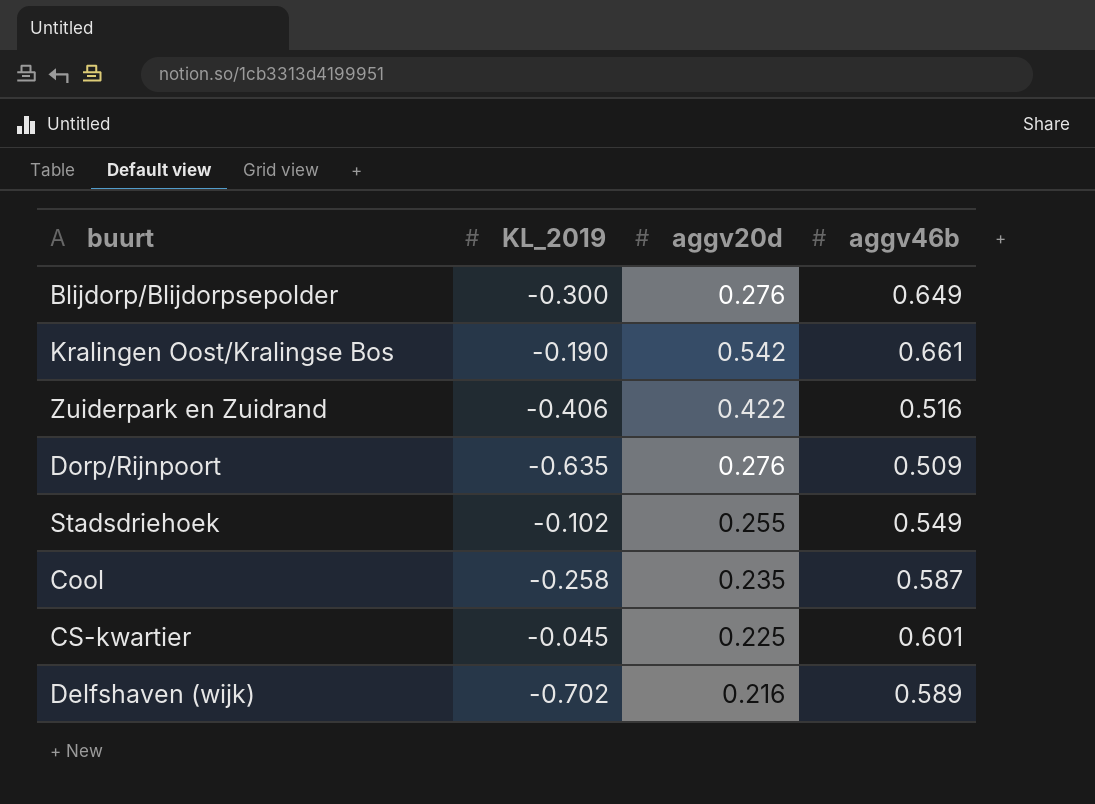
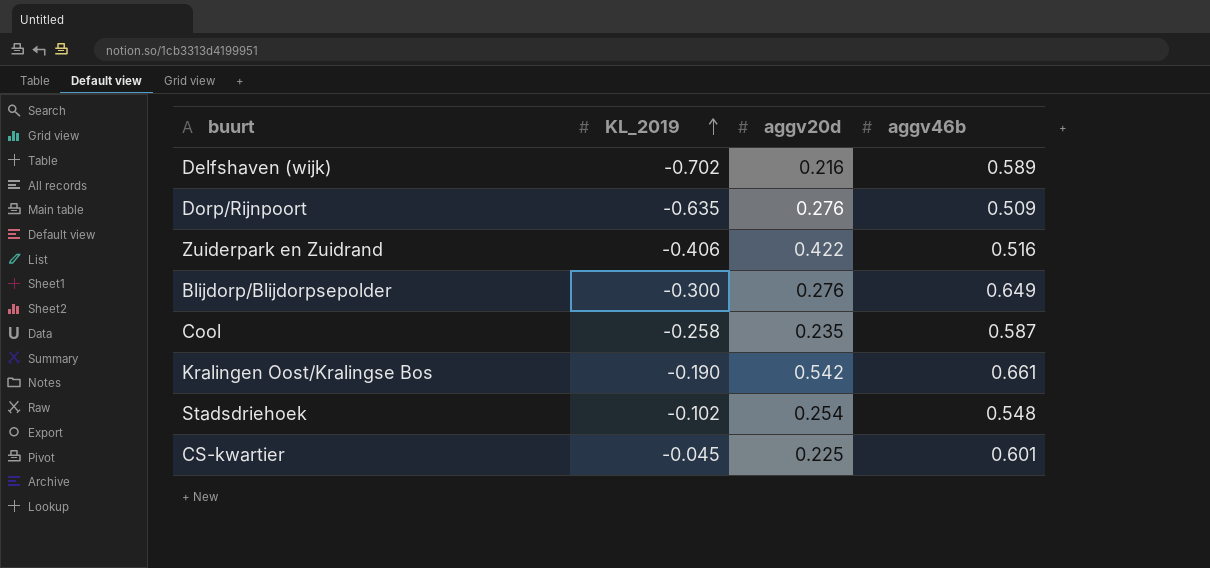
row order: none -> KL_2019 ascending
Stadsdriehoek | aggv20d: 0.255 -> 0.254
Stadsdriehoek | aggv46b: 0.549 -> 0.548

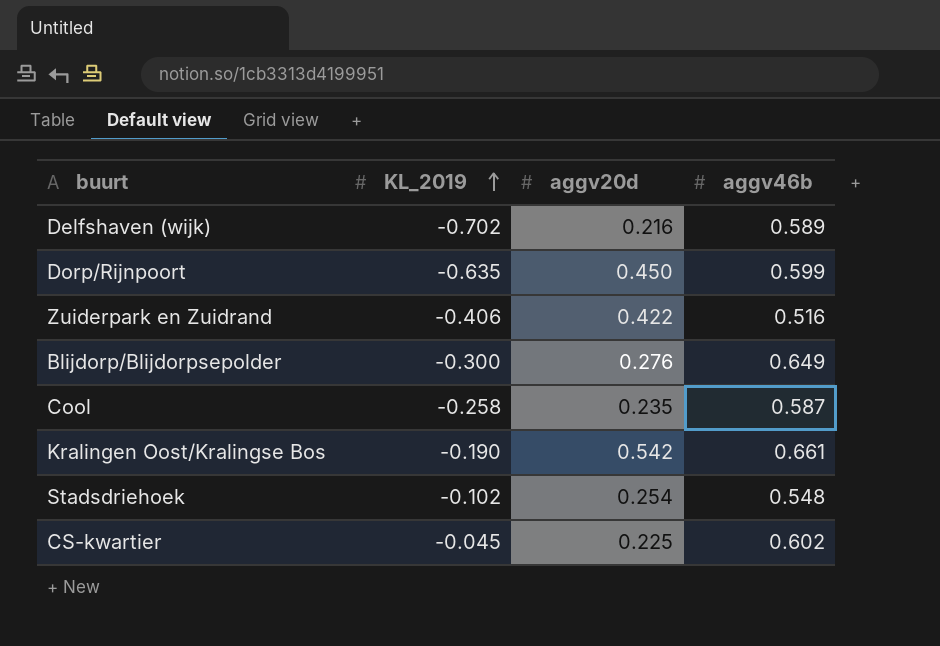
Dorp/Rijnpoort | aggv20d: 0.276 -> 0.450
Dorp/Rijnpoort | aggv46b: 0.509 -> 0.599
CS-kwartier | aggv46b: 0.601 -> 0.602

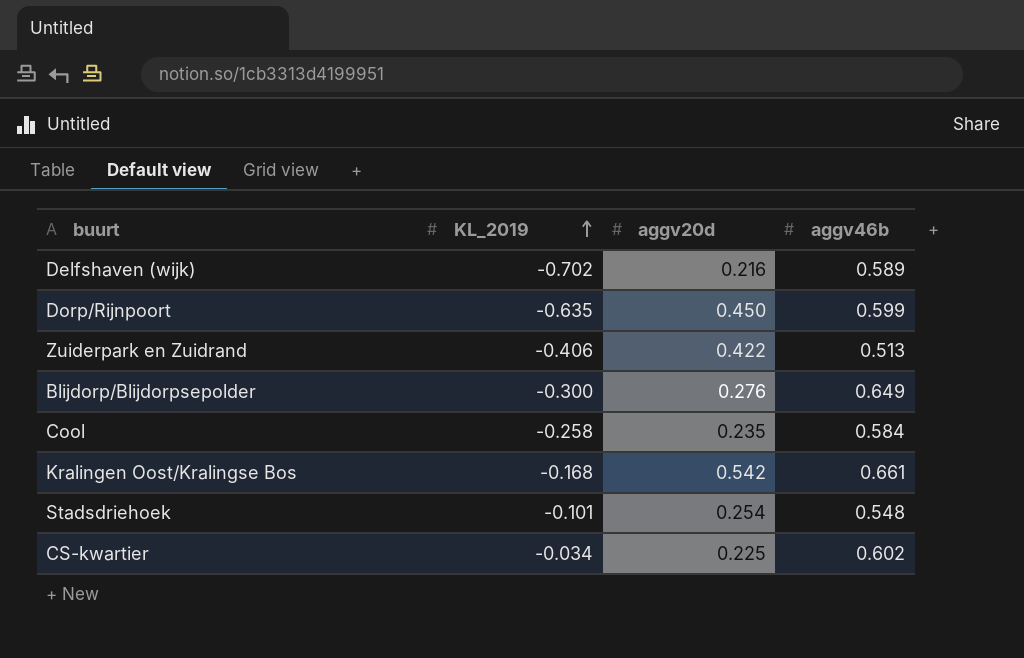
Zuiderpark en Zuidrand | aggv46b: 0.516 -> 0.513
Cool | aggv46b: 0.587 -> 0.584
Kralingen Oost/Kralingse Bos | KL_2019: -0.190 -> -0.168
Stadsdriehoek | KL_2019: -0.102 -> -0.101
CS-kwartier | KL_2019: -0.045 -> -0.034

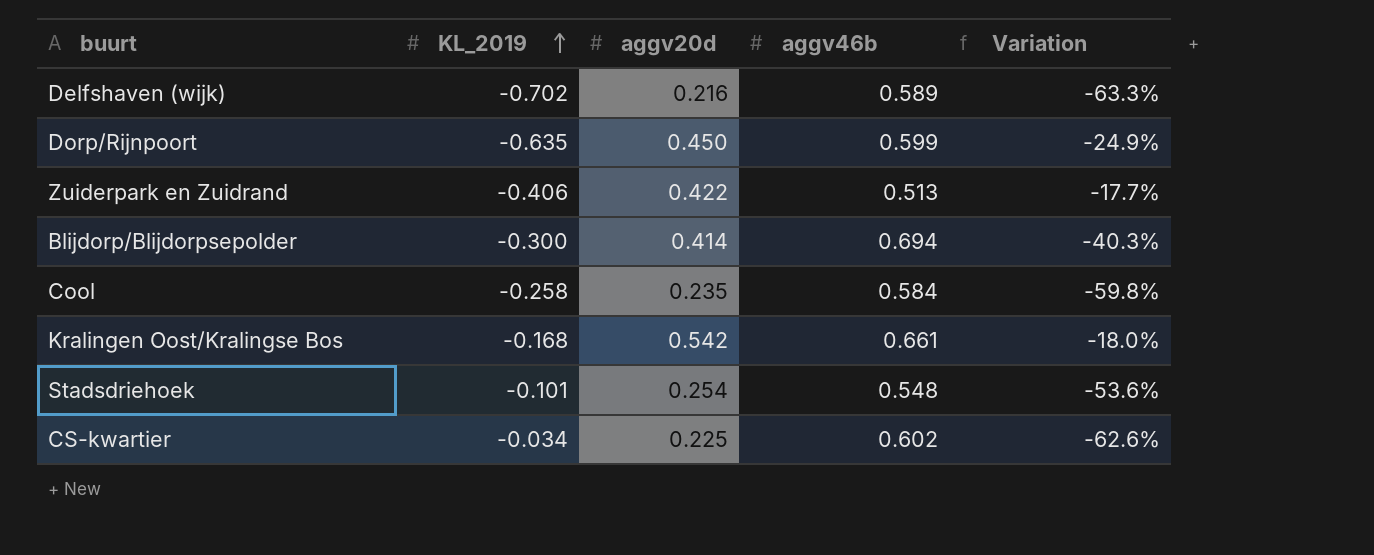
column Variation | formula: none -> ([aggv20d] - [aggv46b]) / [aggv46b]
Blijdorp/Blijdorpsepolder | aggv20d: 0.276 -> 0.414
Blijdorp/Blijdorpsepolder | aggv46b: 0.649 -> 0.694

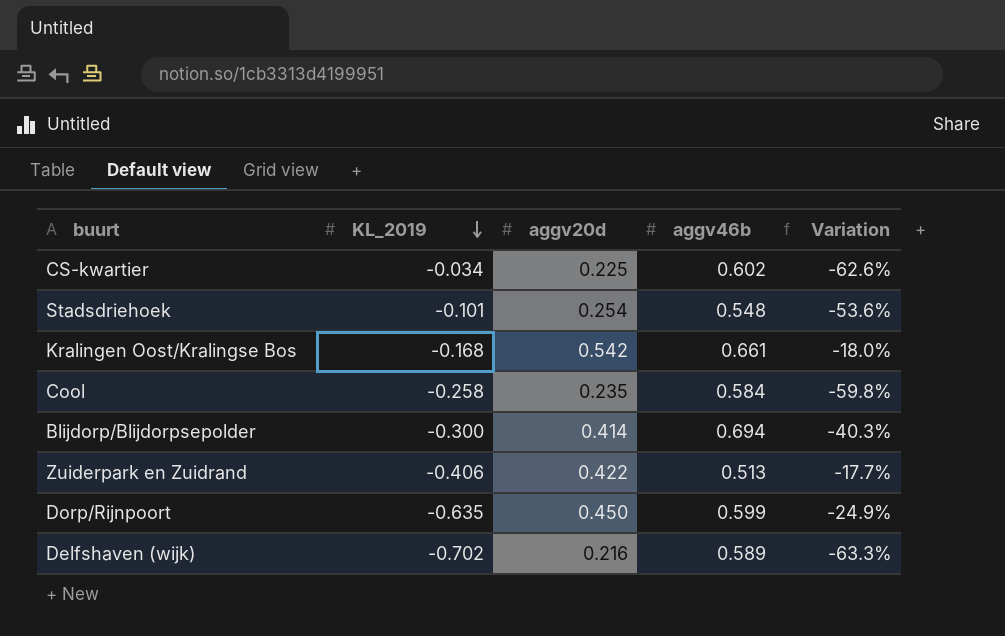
row order: KL_2019 ascending -> KL_2019 descending

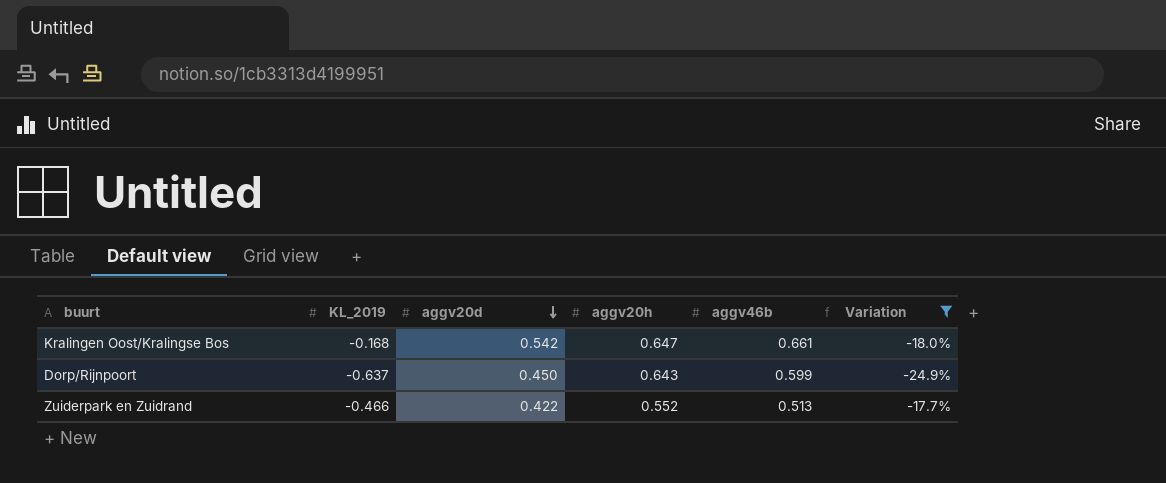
filter: none -> Variation >= -24.9%
row order: KL_2019 descending -> aggv20d descending
column aggv20h | position: none -> 4
Dorp/Rijnpoort | KL_2019: -0.635 -> -0.637
Zuiderpark en Zuidrand | KL_2019: -0.406 -> -0.466

